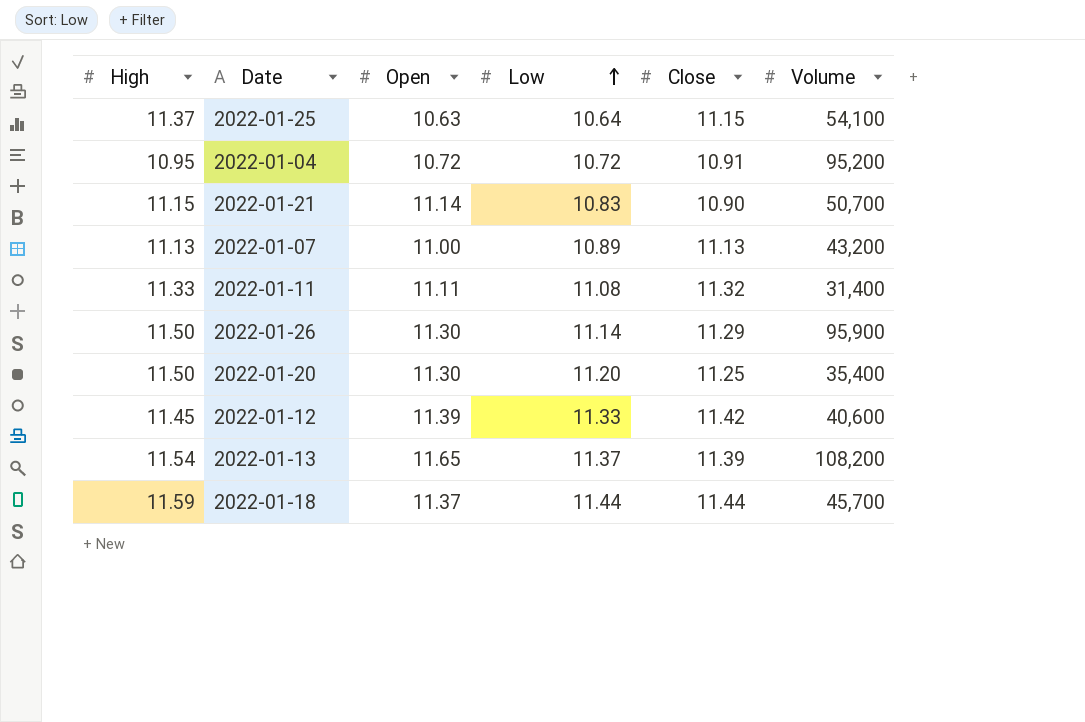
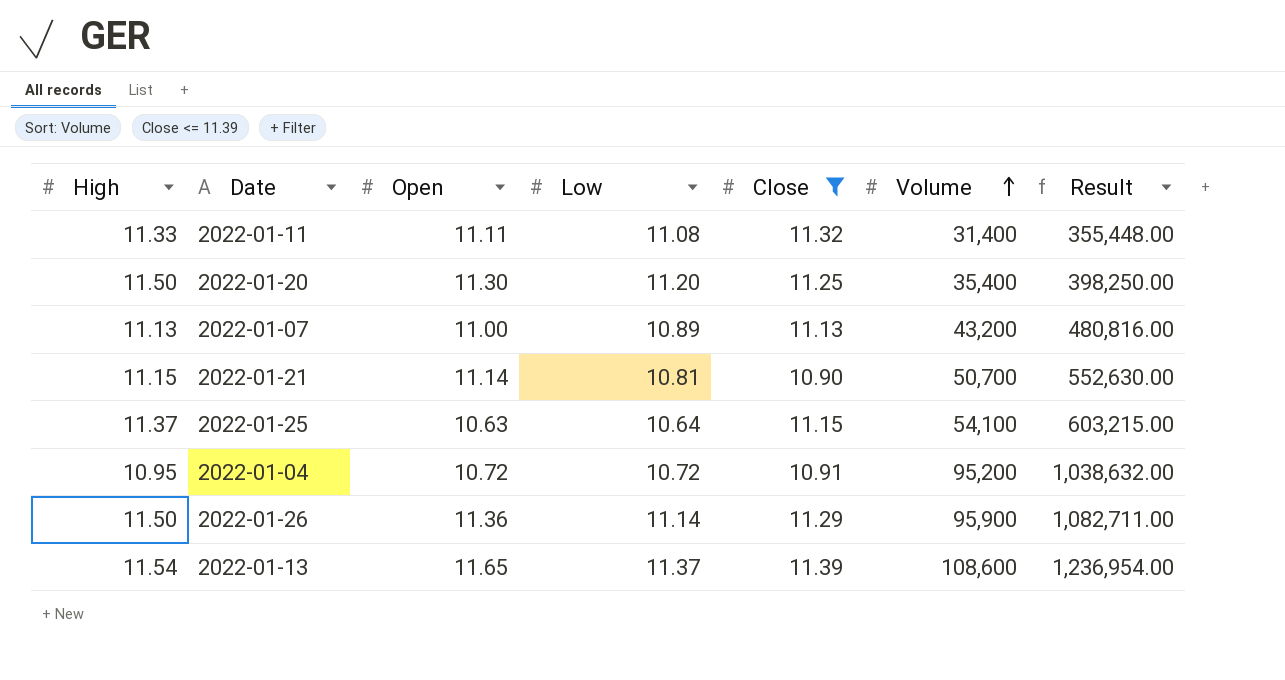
filter: none -> Close <= 11.39
row order: Low ascending -> Volume ascending
column Result | formula: none -> [Close] * [Volume]
2022-01-21 | Low: 10.83 -> 10.81
2022-01-26 | Open: 11.30 -> 11.36
2022-01-13 | Volume: 108,200 -> 108,600

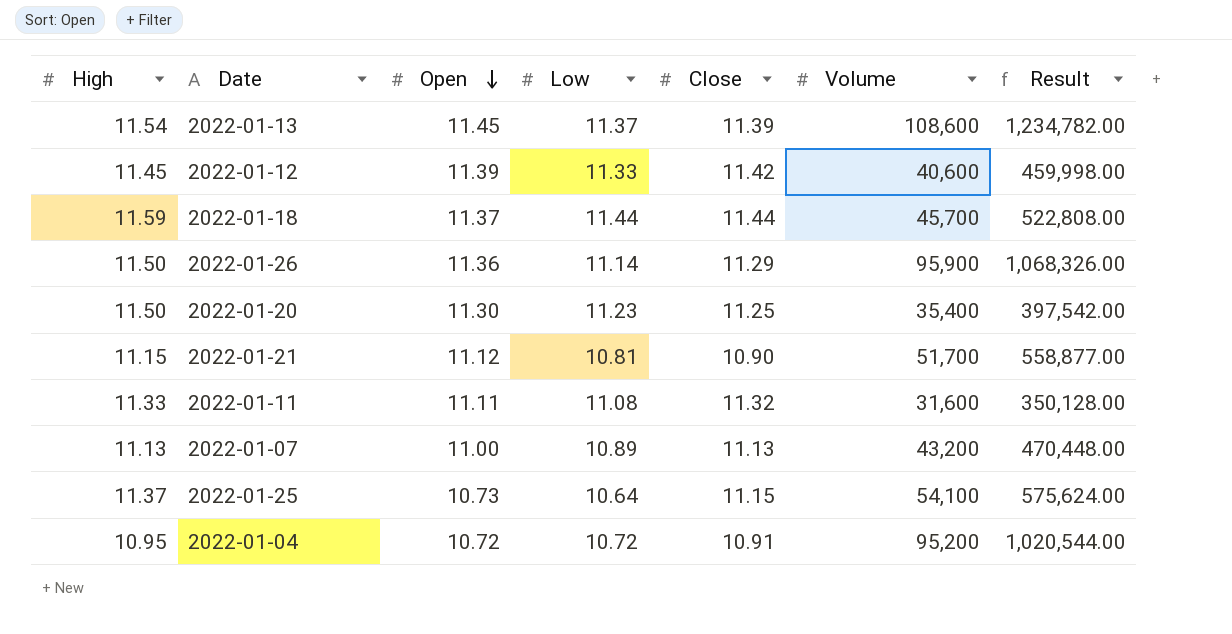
filter: Close <= 11.39 -> none
row order: Volume ascending -> Open descending
column Result | formula: [Close] * [Volume] -> [Low] * [Volume]
2022-01-13 | Open: 11.65 -> 11.45
2022-01-20 | Low: 11.20 -> 11.23
2022-01-21 | Open: 11.14 -> 11.12
2022-01-21 | Volume: 50,700 -> 51,700
2022-01-11 | Volume: 31,400 -> 31,600
2022-01-25 | Open: 10.63 -> 10.73

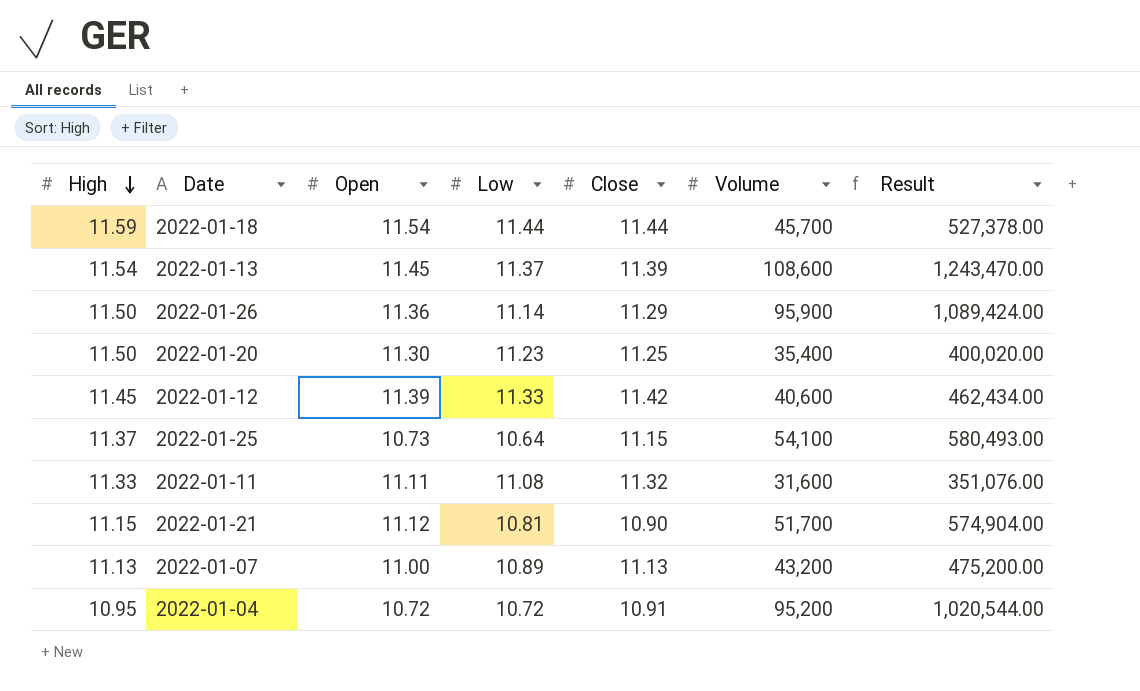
row order: Open descending -> High descending
column Result | formula: [Low] * [Volume] -> [Open] * [Volume]
2022-01-18 | Open: 11.37 -> 11.54

